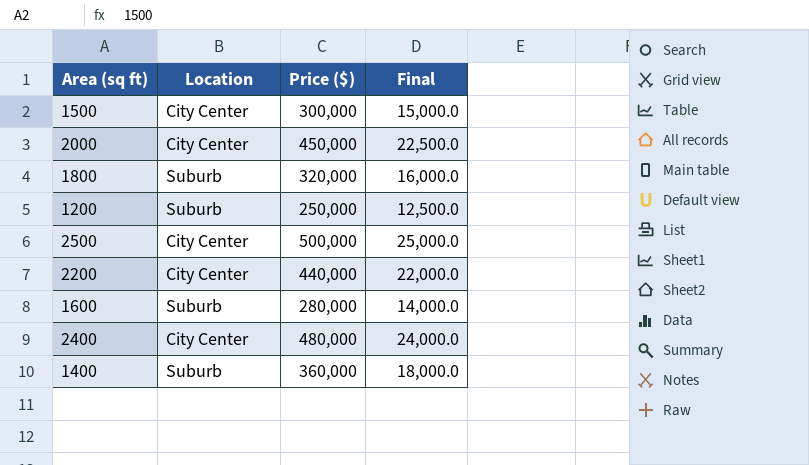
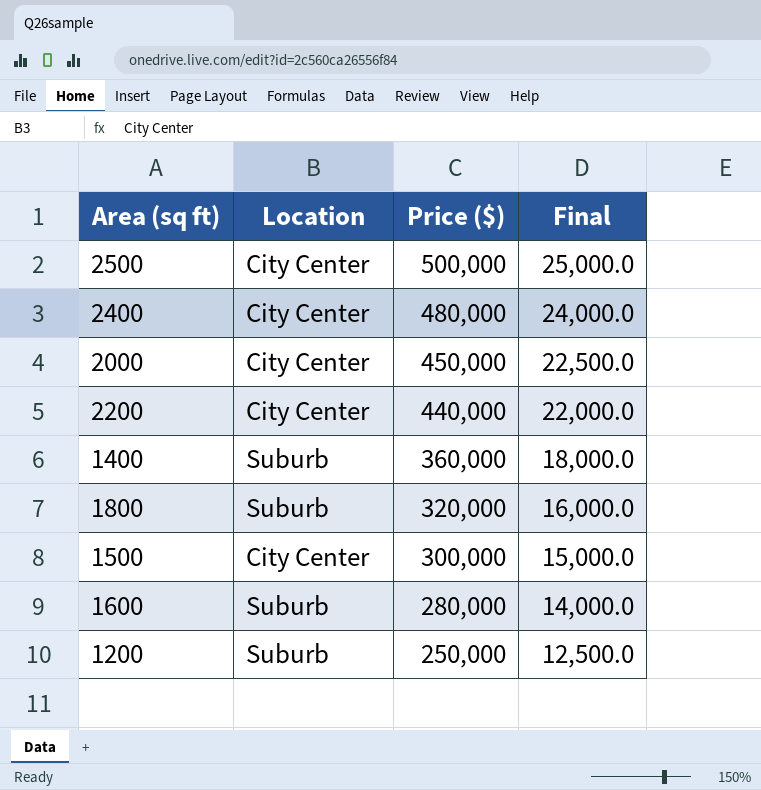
row order: none -> Price ($) descending

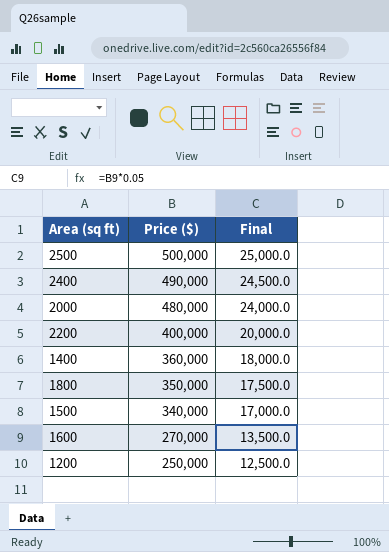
column Location | position: 2 -> none
2400 | Price ($): 480,000 -> 490,000
2400 | Final: 24,000.0 -> 24,500.0
2000 | Price ($): 450,000 -> 480,000
2000 | Final: 22,500.0 -> 24,000.0
2200 | Price ($): 440,000 -> 400,000
2200 | Final: 22,000.0 -> 20,000.0
1800 | Price ($): 320,000 -> 350,000
1800 | Final: 16,000.0 -> 17,500.0
1500 | Price ($): 300,000 -> 340,000
1500 | Final: 15,000.0 -> 17,000.0
1600 | Price ($): 280,000 -> 270,000
1600 | Final: 14,000.0 -> 13,500.0

